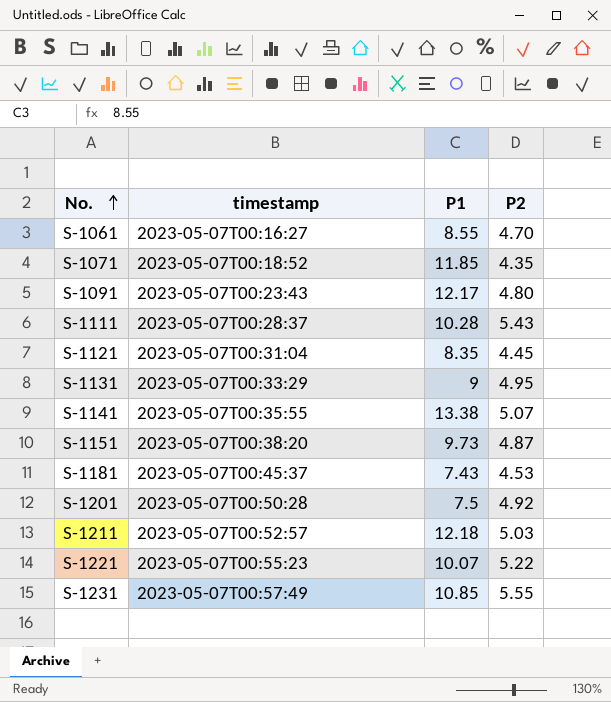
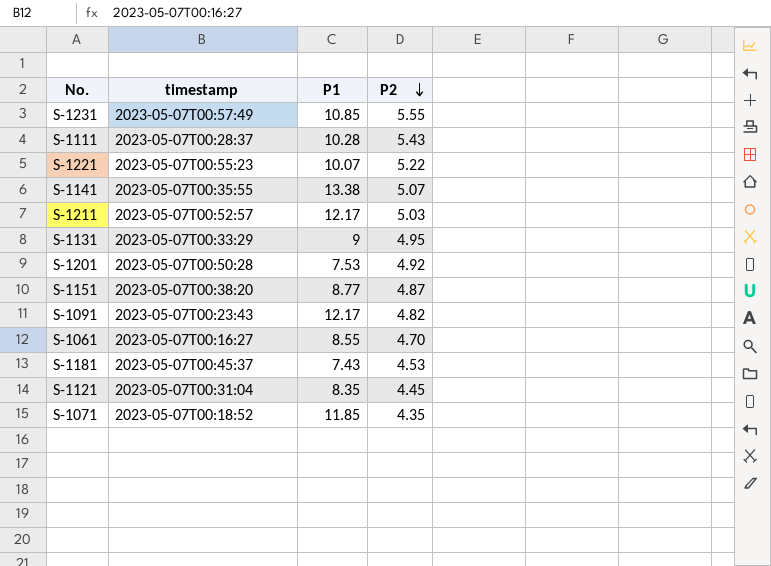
row order: No. ascending -> P2 descending
S-1211 | P1: 12.18 -> 12.17
S-1201 | P1: 7.5 -> 7.53
S-1151 | P1: 9.73 -> 8.77
S-1091 | P2: 4.80 -> 4.82

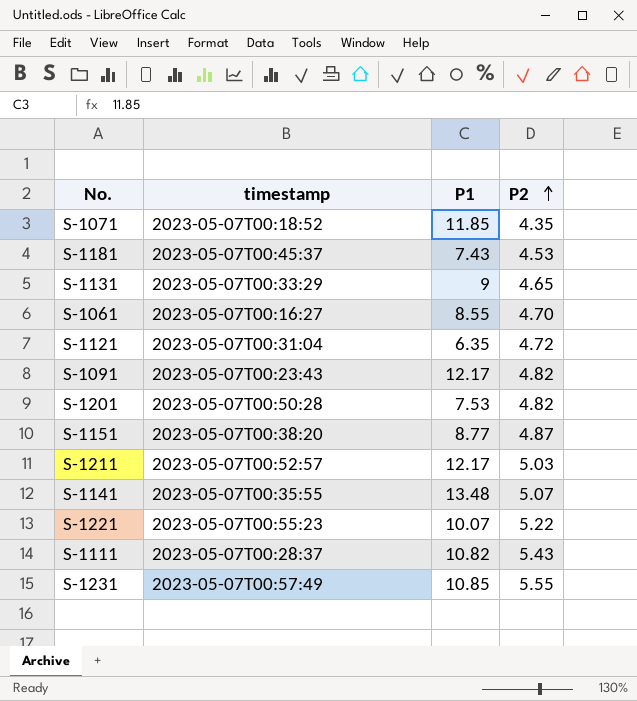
row order: P2 descending -> P2 ascending
S-1131 | P2: 4.95 -> 4.65
S-1121 | P1: 8.35 -> 6.35
S-1121 | P2: 4.45 -> 4.72
S-1201 | P2: 4.92 -> 4.82
S-1141 | P1: 13.38 -> 13.48
S-1111 | P1: 10.28 -> 10.82

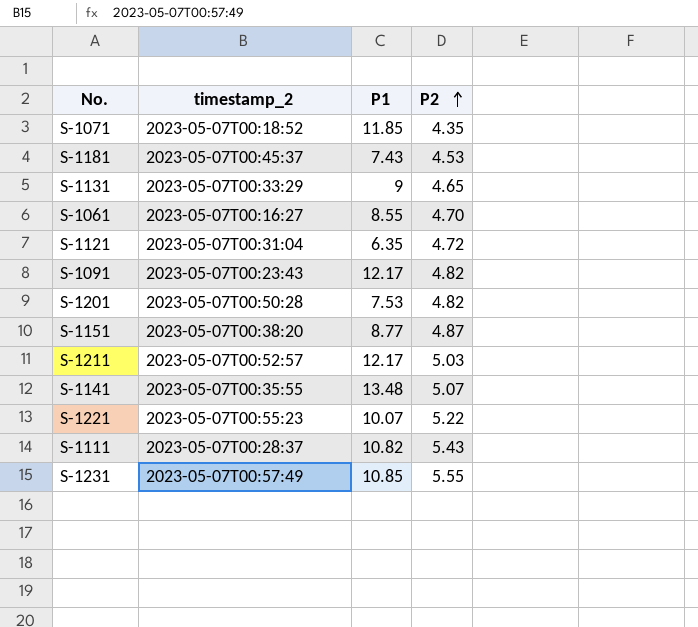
column name: timestamp -> timestamp_2

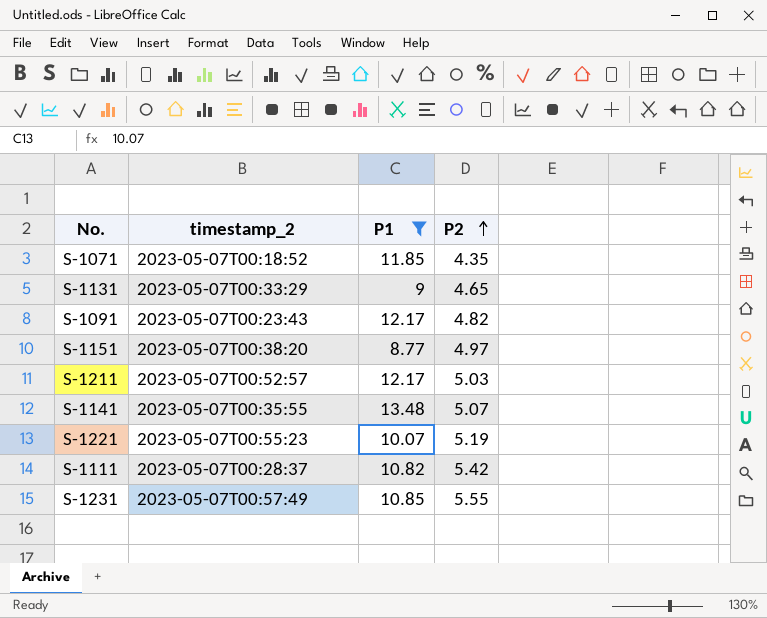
filter: none -> P1 >= 8.77
S-1151 | P2: 4.87 -> 4.97
S-1221 | P2: 5.22 -> 5.19
S-1111 | P2: 5.43 -> 5.42

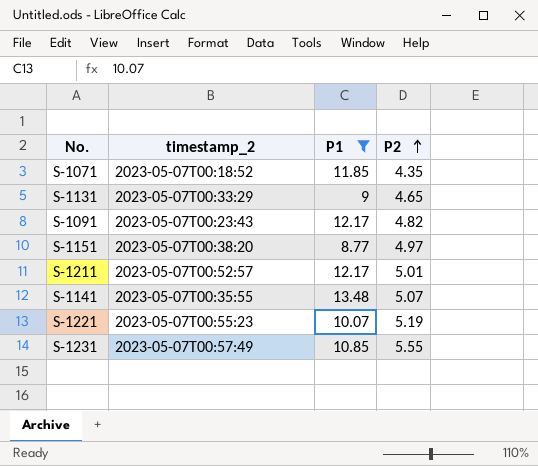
row S-1111: 2023-05-07T00:28:37 | 10.82 | 5.42 -> none
S-1211 | P2: 5.03 -> 5.01

